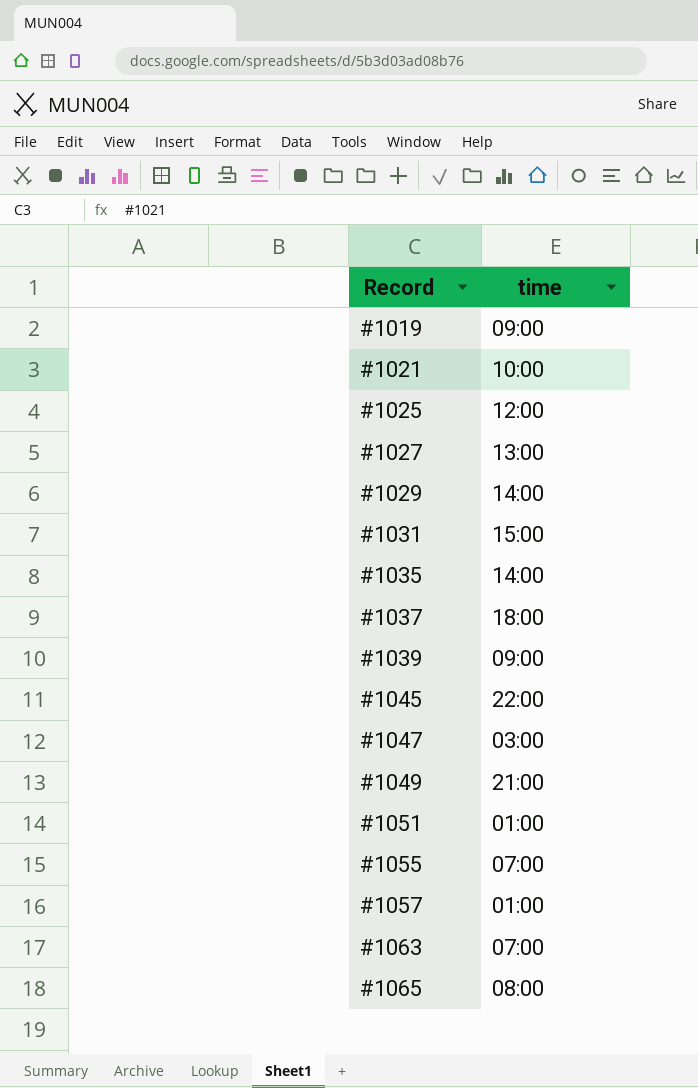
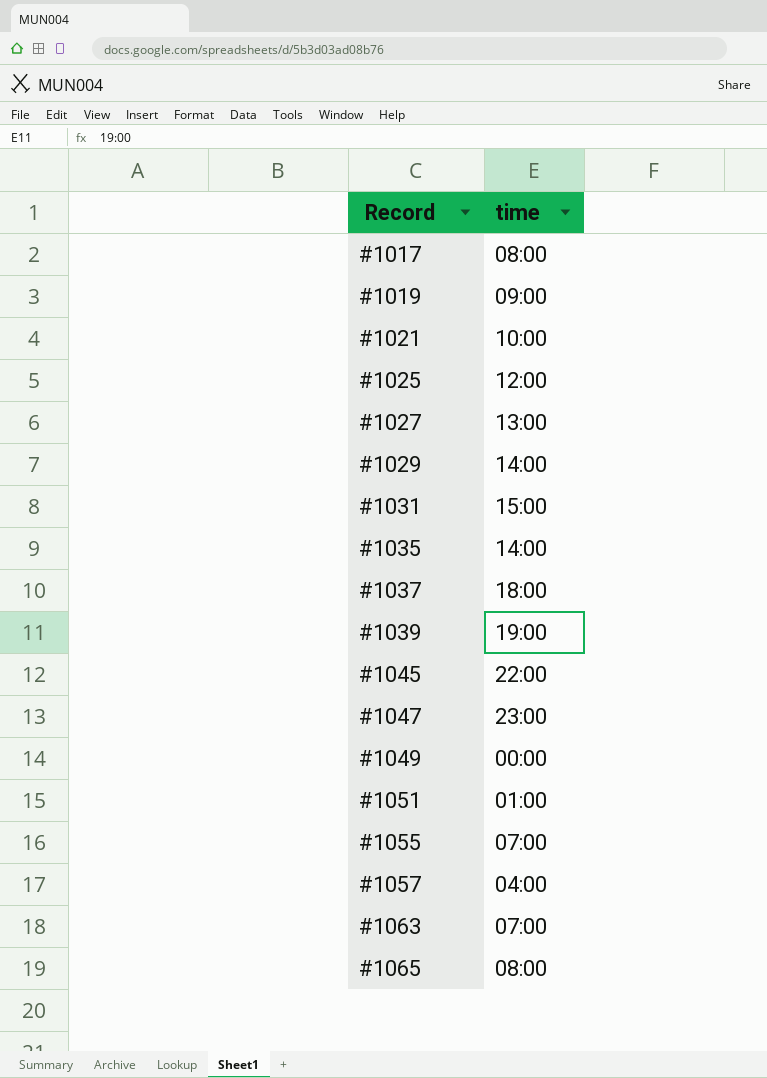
row #1017: none -> 08:00
#1039 | time: 09:00 -> 19:00
#1047 | time: 03:00 -> 23:00
#1049 | time: 21:00 -> 00:00
#1057 | time: 01:00 -> 04:00

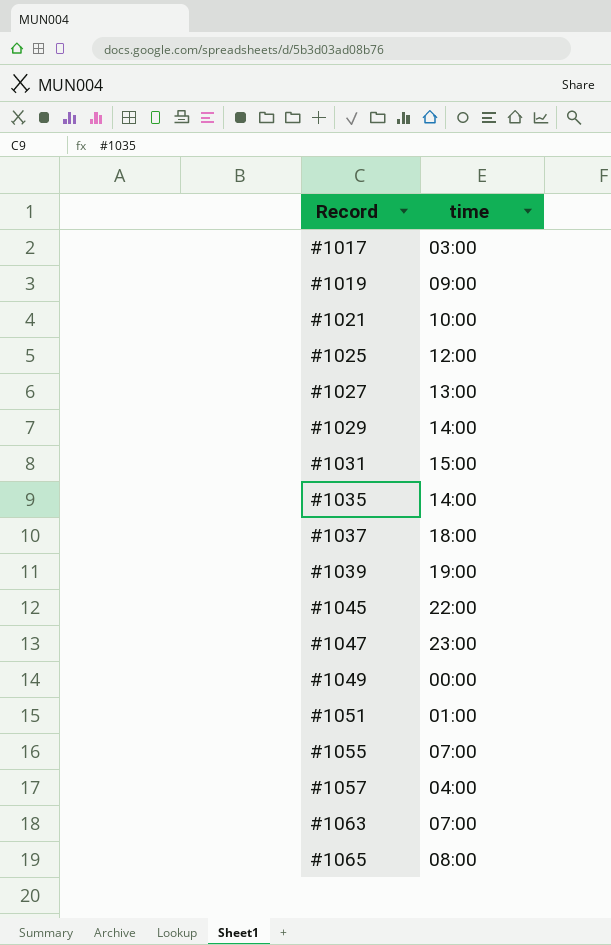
#1017 | time: 08:00 -> 03:00

